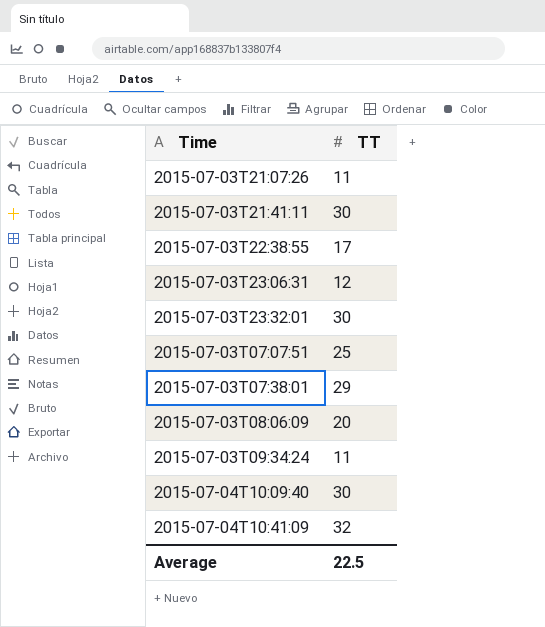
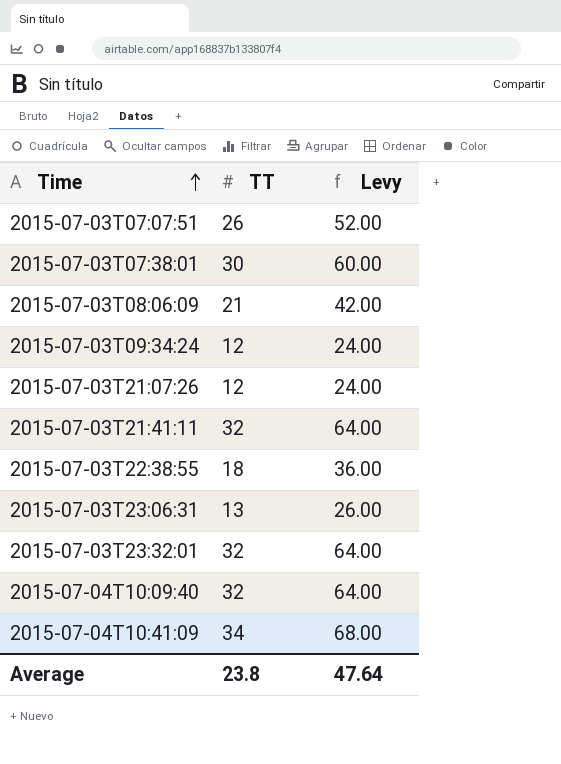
row order: none -> Time ascending
column Levy | formula: none -> [TT] * 2
2015-07-03T07:07:51 | TT: 25 -> 26
2015-07-03T07:38:01 | TT: 29 -> 30
2015-07-03T08:06:09 | TT: 20 -> 21
2015-07-03T09:34:24 | TT: 11 -> 12
2015-07-03T21:07:26 | TT: 11 -> 12
2015-07-03T21:41:11 | TT: 30 -> 32
2015-07-03T22:38:55 | TT: 17 -> 18
2015-07-03T23:06:31 | TT: 12 -> 13
2015-07-03T23:32:01 | TT: 30 -> 32
2015-07-04T10:09:40 | TT: 30 -> 32
2015-07-04T10:41:09 | TT: 32 -> 34
Average | TT: 22.5 -> 23.8

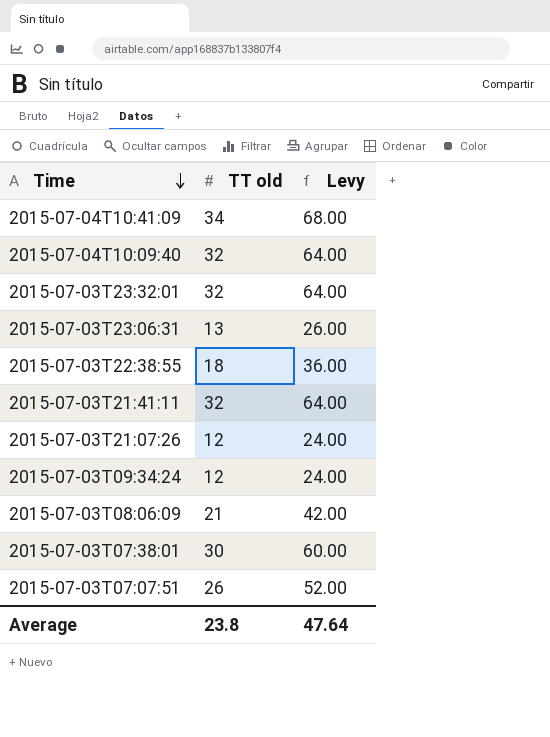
row order: Time ascending -> Time descending
column name: TT -> TT old

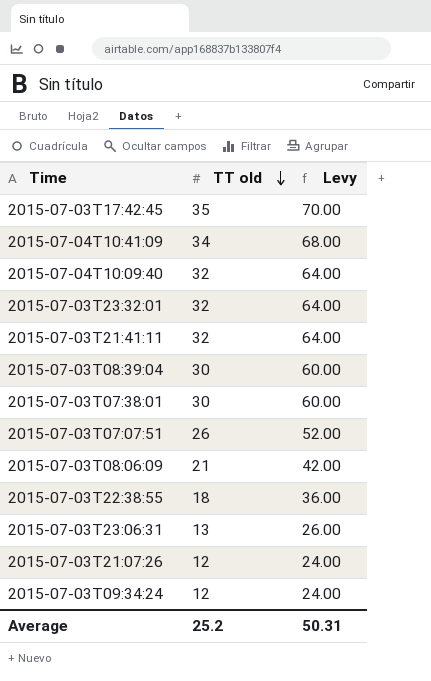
row order: Time descending -> TT old descending
row 2015-07-03T17:42:45: none -> 35 | 70.00
row 2015-07-03T08:39:04: none -> 30 | 60.00
Average | TT old: 23.8 -> 25.2
Average | Levy: 47.64 -> 50.31

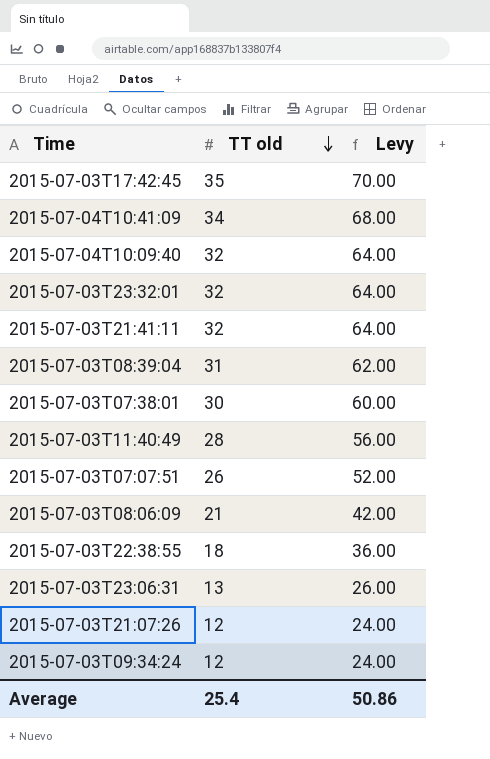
2015-07-03T08:39:04 | TT old: 30 -> 31
2015-07-03T08:39:04 | Levy: 60.00 -> 62.00
row 2015-07-03T11:40:49: none -> 28 | 56.00
Average | TT old: 25.2 -> 25.4
Average | Levy: 50.31 -> 50.86

